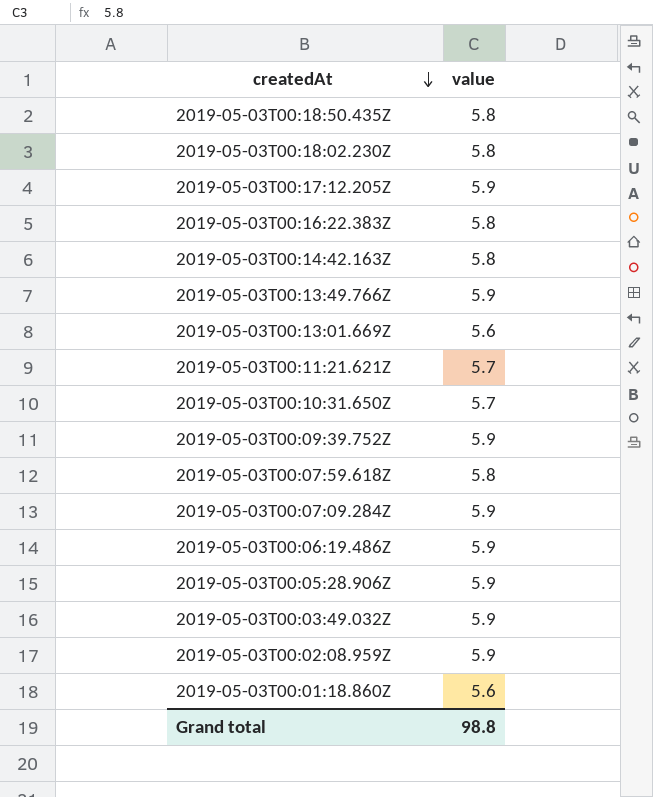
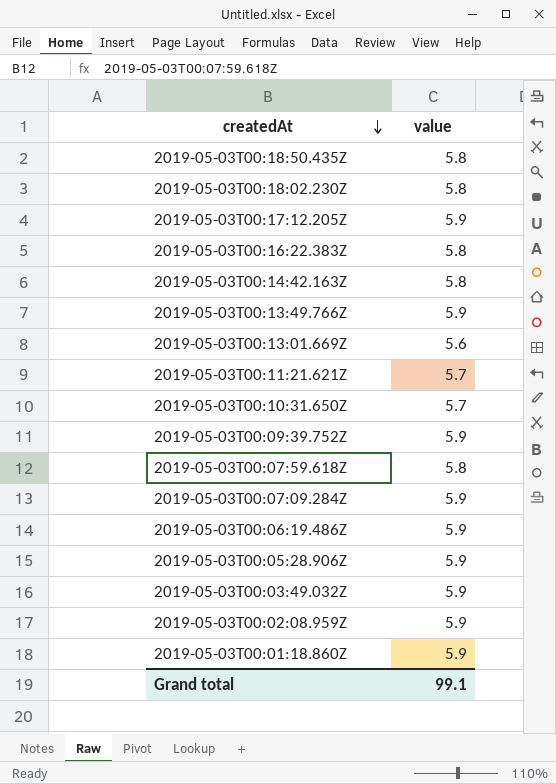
2019-05-03T00:01:18.860Z | value: 5.6 -> 5.9
Grand total | value: 98.8 -> 99.1

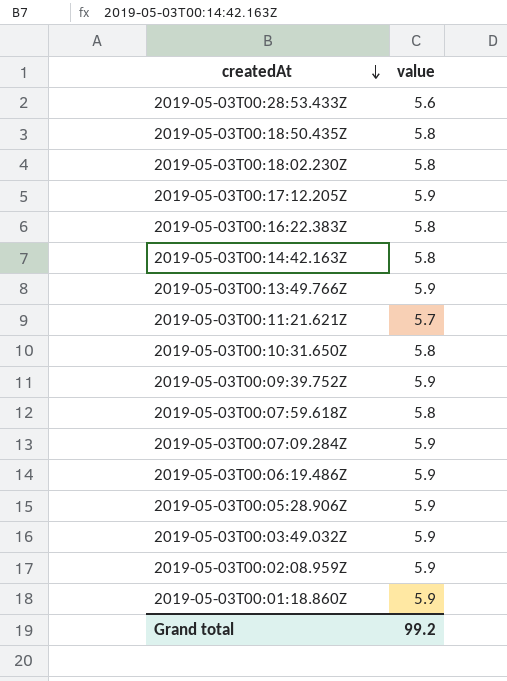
row 2019-05-03T00:13:01.669Z: 5.6 -> none
row 2019-05-03T00:28:53.433Z: none -> 5.6
2019-05-03T00:10:31.650Z | value: 5.7 -> 5.8
Grand total | value: 99.1 -> 99.2

